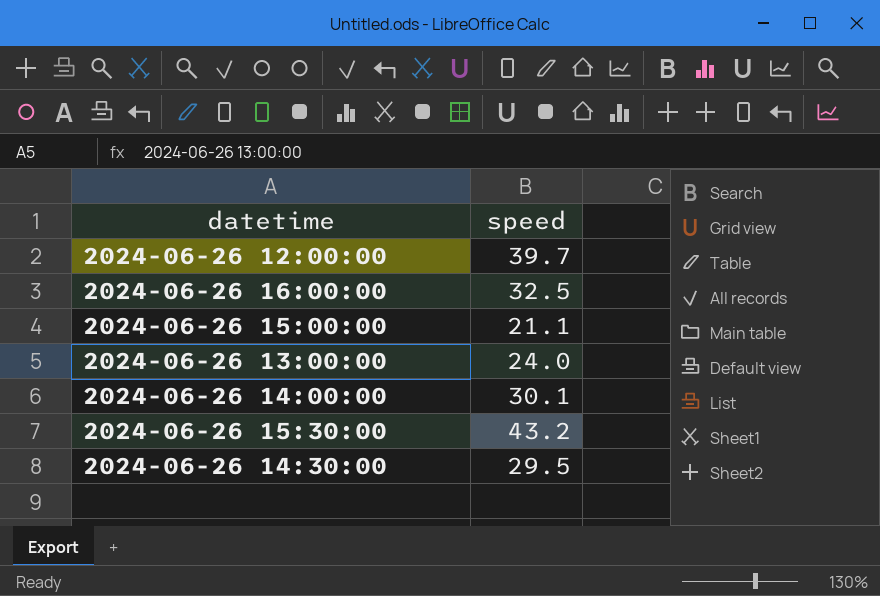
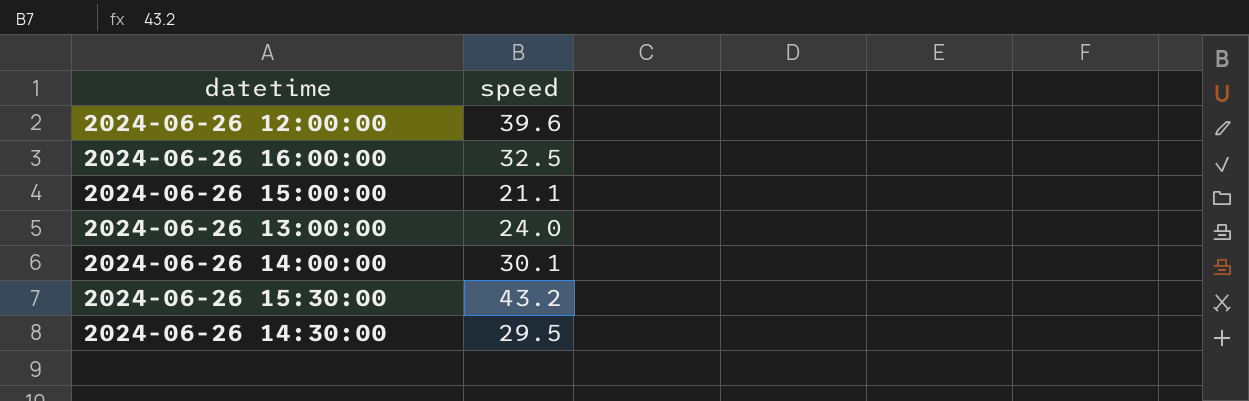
2024-06-26 12:00:00 | speed: 39.7 -> 39.6

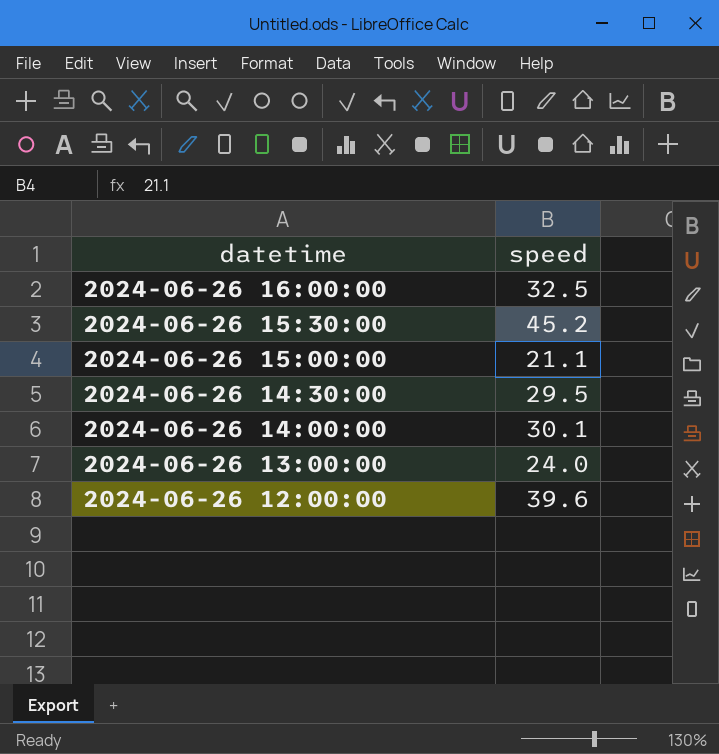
row order: none -> datetime descending
2024-06-26 15:30:00 | speed: 43.2 -> 45.2

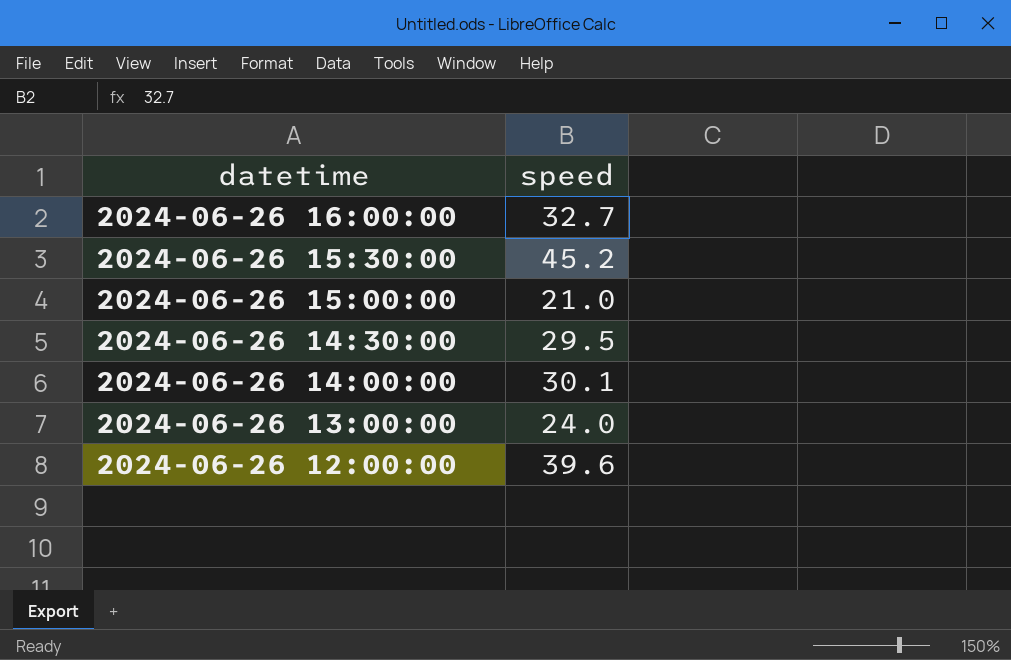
2024-06-26 16:00:00 | speed: 32.5 -> 32.7
2024-06-26 15:00:00 | speed: 21.1 -> 21.0

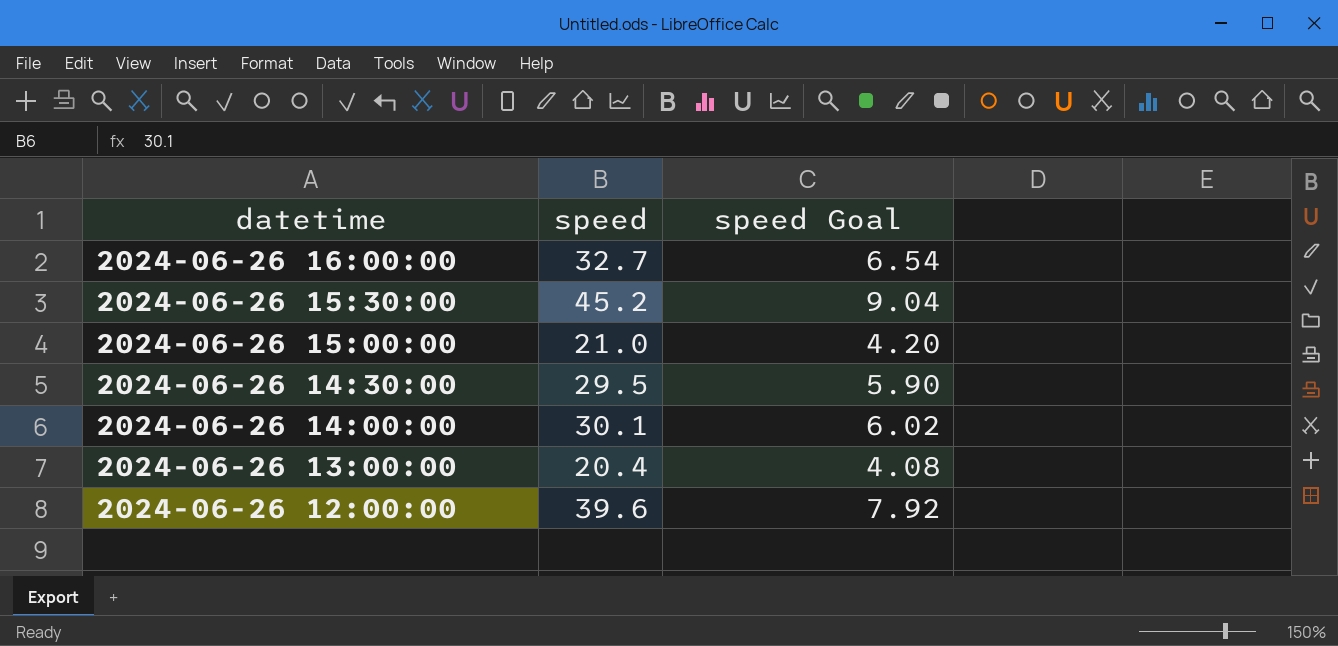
column speed Goal | formula: none -> [speed] * 0.2
2024-06-26 13:00:00 | speed: 24.0 -> 20.4

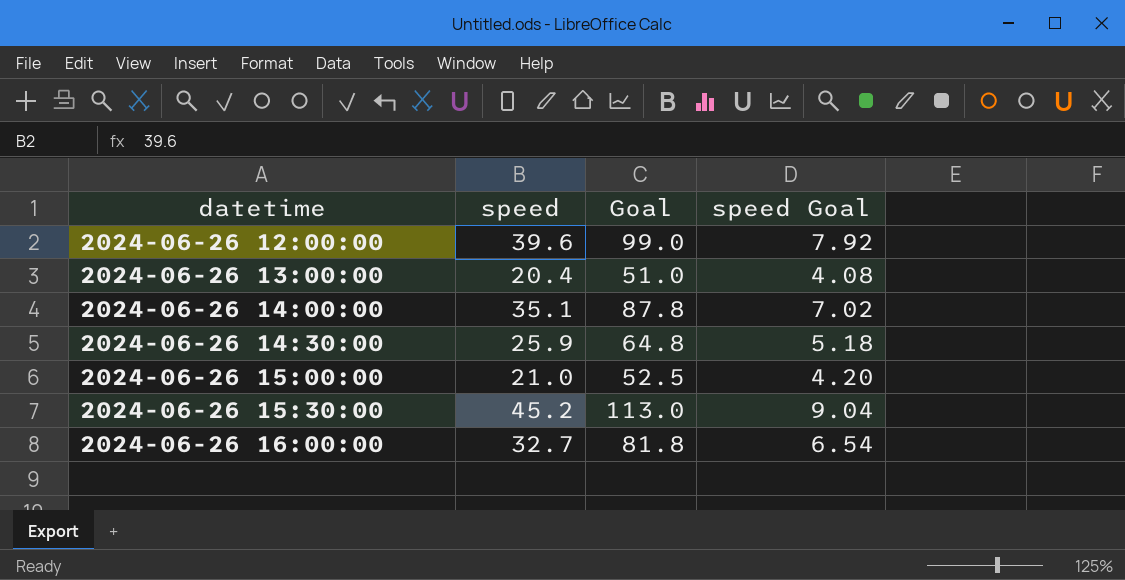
row order: datetime descending -> datetime ascending
column Goal | formula: none -> [speed] * 2.5
2024-06-26 14:00:00 | speed: 30.1 -> 35.1
2024-06-26 14:00:00 | speed Goal: 6.02 -> 7.02
2024-06-26 14:30:00 | speed: 29.5 -> 25.9
2024-06-26 14:30:00 | speed Goal: 5.90 -> 5.18

